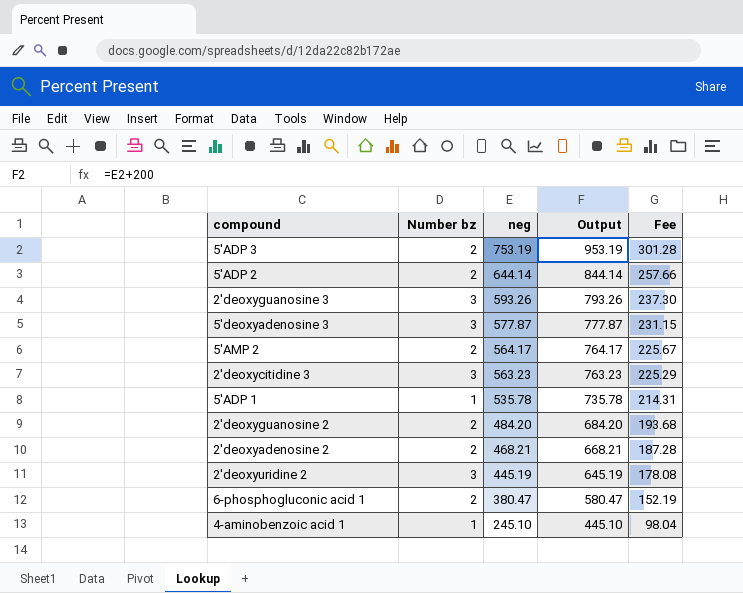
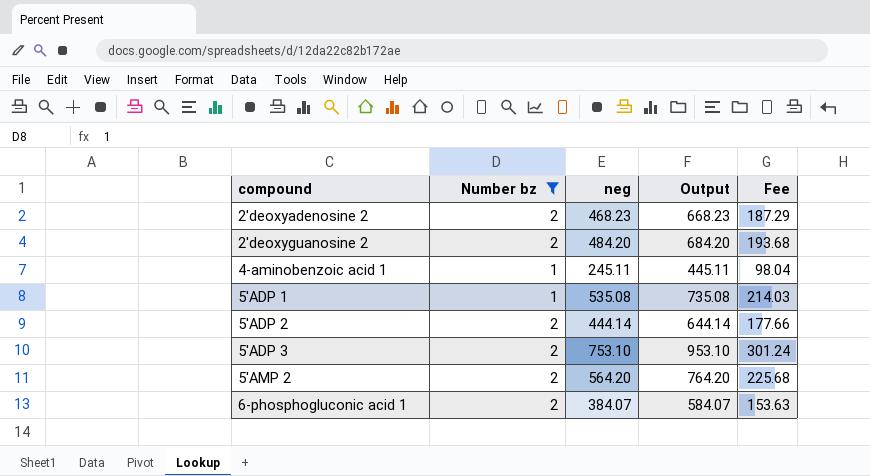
filter: none -> Number bz != 3
row order: neg descending -> compound ascending
2'deoxyadenosine 2 | neg: 468.21 -> 468.23
2'deoxyadenosine 2 | Output: 668.21 -> 668.23
2'deoxyadenosine 2 | Fee: 187.28 -> 187.29
4-aminobenzoic acid 1 | neg: 245.10 -> 245.11
4-aminobenzoic acid 1 | Output: 445.10 -> 445.11
5'ADP 1 | neg: 535.78 -> 535.08
5'ADP 1 | Output: 735.78 -> 735.08
5'ADP 1 | Fee: 214.31 -> 214.03
5'ADP 2 | neg: 644.14 -> 444.14
5'ADP 2 | Output: 844.14 -> 644.14
5'ADP 2 | Fee: 257.66 -> 177.66
5'ADP 3 | neg: 753.19 -> 753.10
5'ADP 3 | Output: 953.19 -> 953.10
5'ADP 3 | Fee: 301.28 -> 301.24
5'AMP 2 | neg: 564.17 -> 564.20
5'AMP 2 | Output: 764.17 -> 764.20
5'AMP 2 | Fee: 225.67 -> 225.68
6-phosphogluconic acid 1 | neg: 380.47 -> 384.07
6-phosphogluconic acid 1 | Output: 580.47 -> 584.07
6-phosphogluconic acid 1 | Fee: 152.19 -> 153.63

